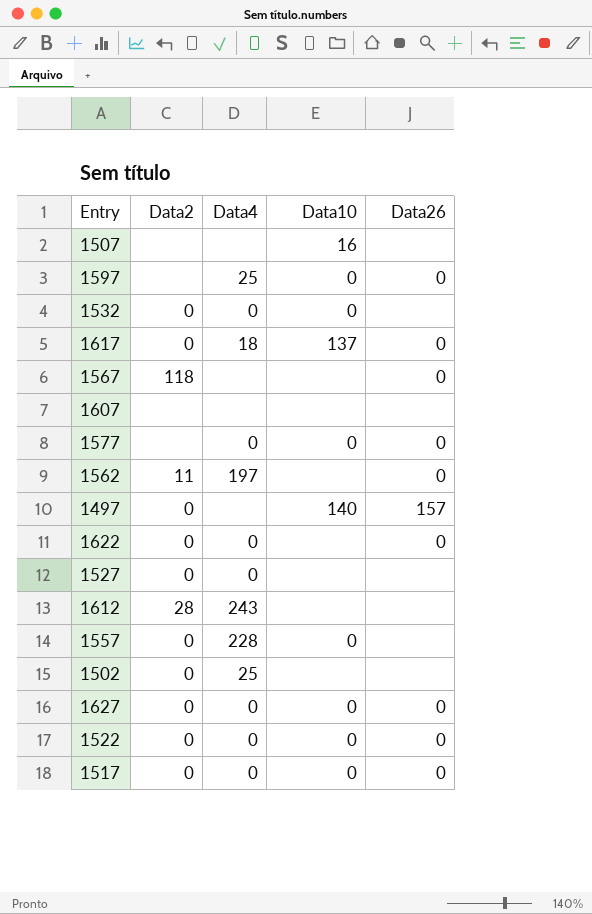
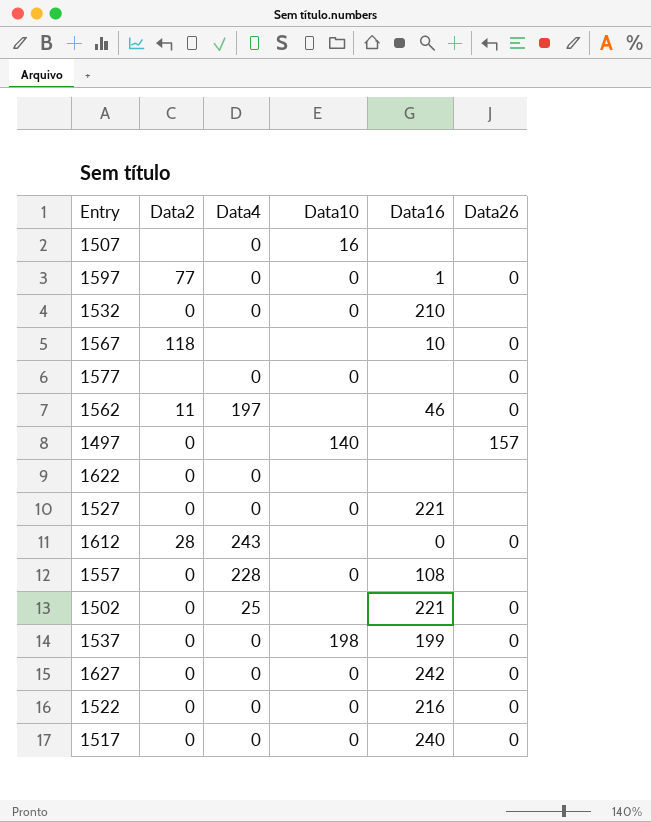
column Data16 | position: none -> 5
row 1617: 0 | 18 | 137 | 0 -> none
row 1607: none | none | none | none -> none
1507 | Data4: none -> 0
1597 | Data2: none -> 77
1597 | Data4: 25 -> 0
1622 | Data26: 0 -> none
1527 | Data10: none -> 0
1612 | Data26: none -> 0
1502 | Data26: none -> 0
row 1537: none -> 0 | 0 | 198 | 199 | 0

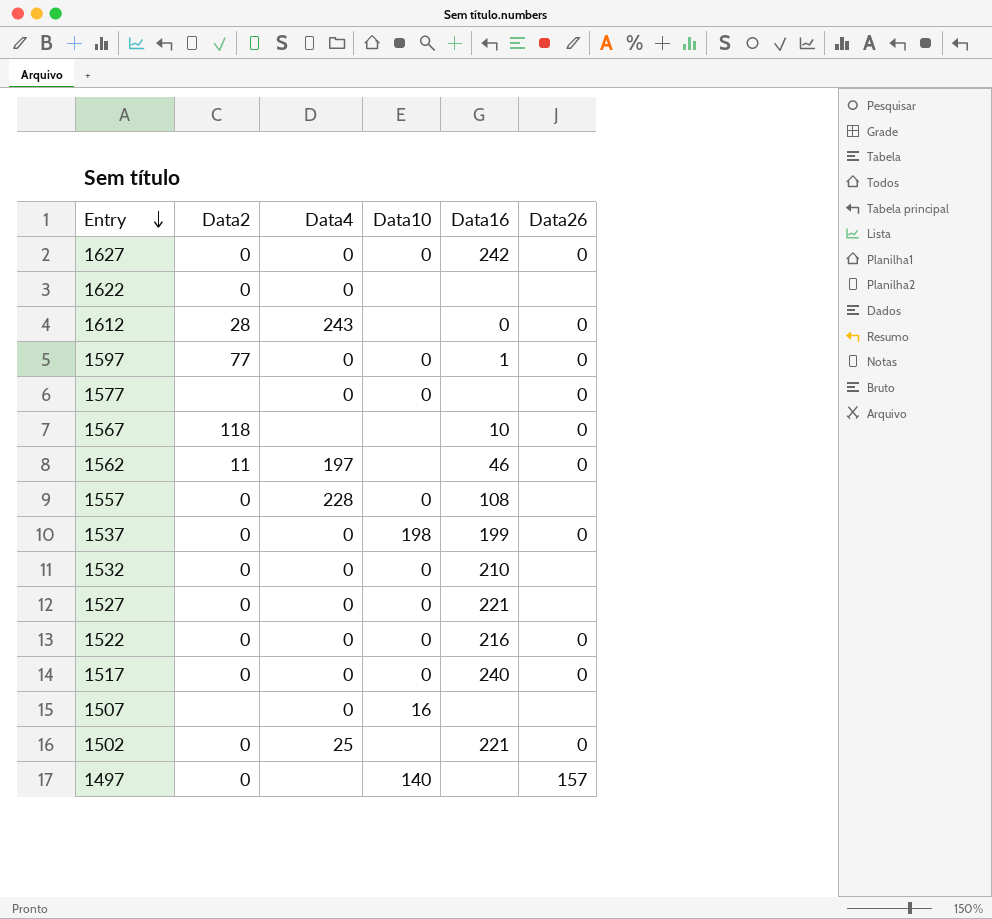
row order: none -> Entry descending

